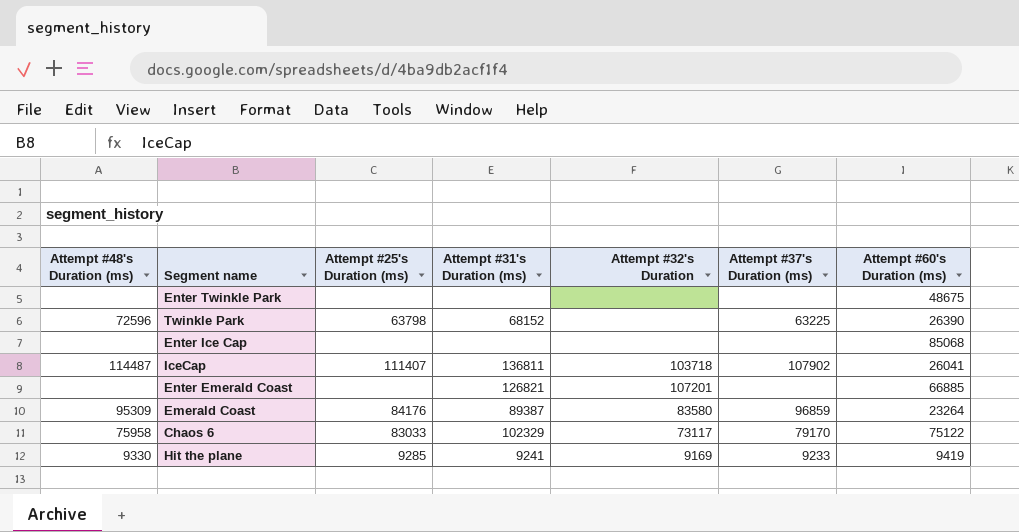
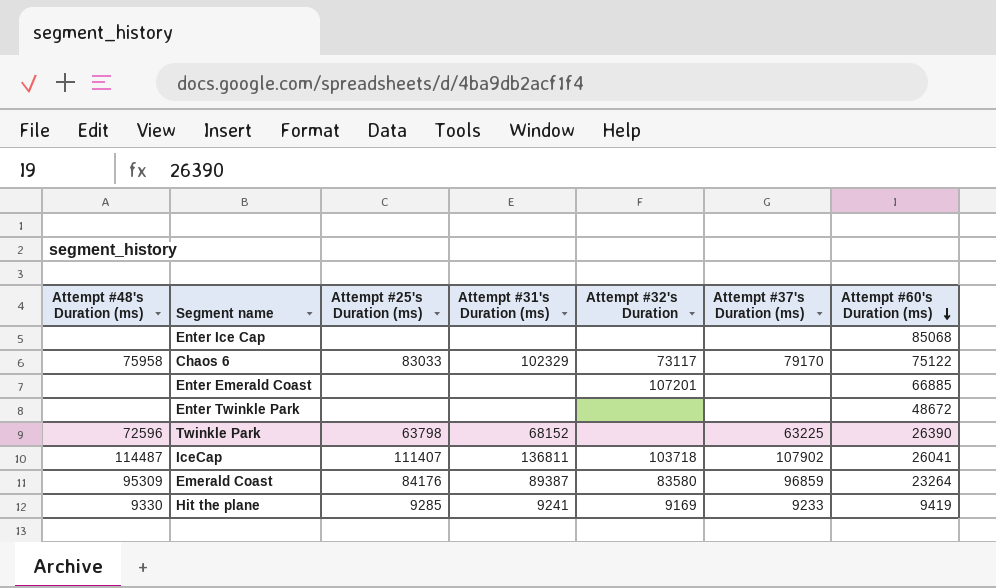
row order: none -> Attempt #60's Duration (ms) descending
Enter Emerald Coast | Attempt #31's Duration (ms): 126821 -> none
Enter Twinkle Park | Attempt #60's Duration (ms): 48675 -> 48672

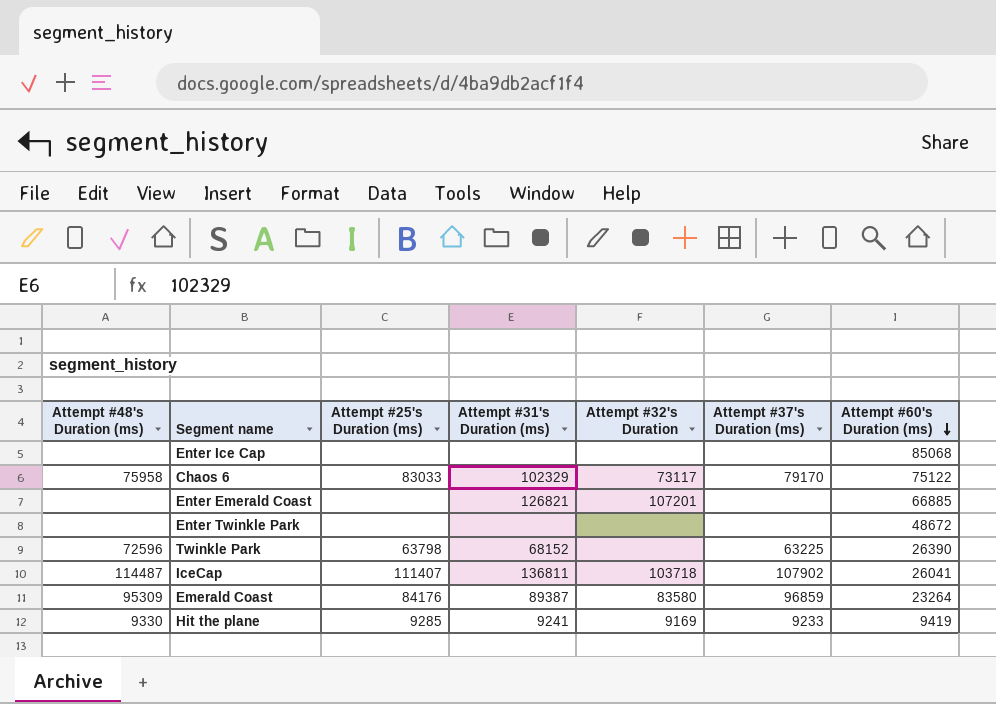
Enter Emerald Coast | Attempt #31's Duration (ms): none -> 126821

